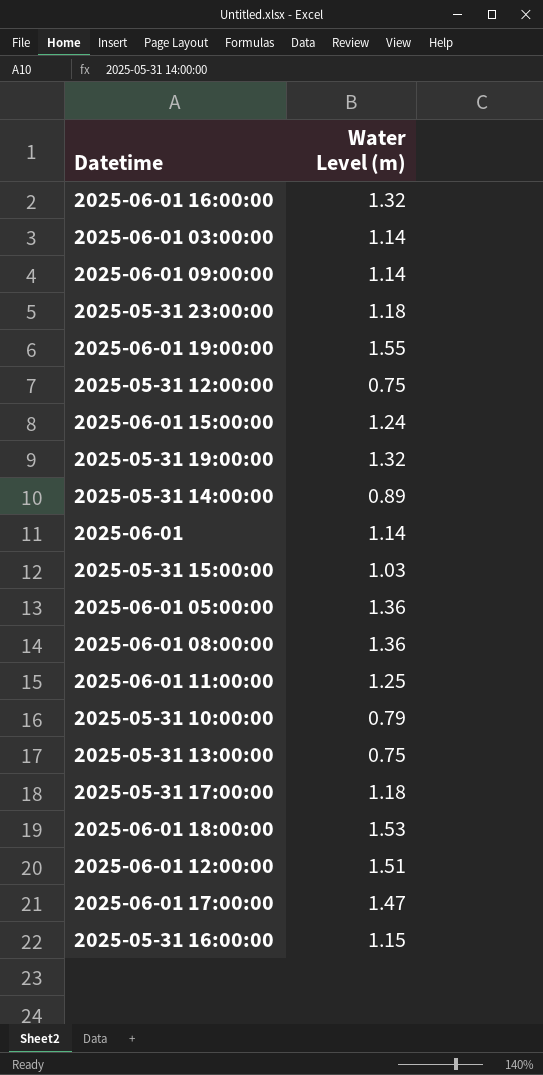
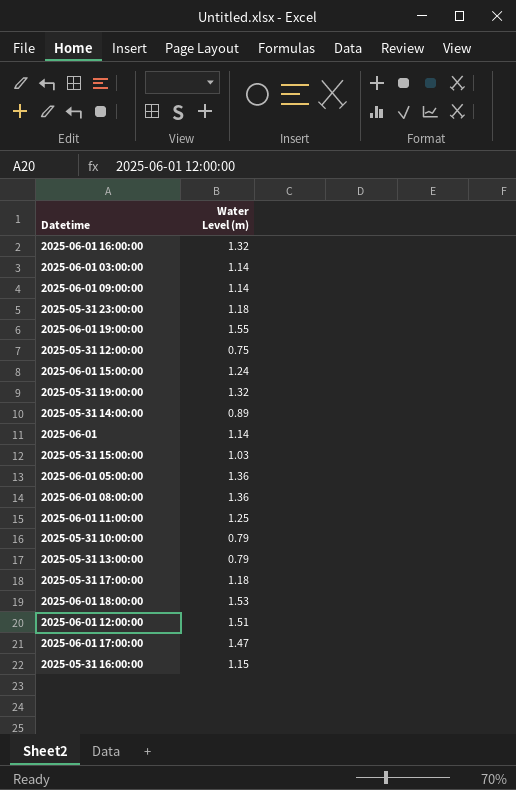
2025-05-31 13:00:00 | Water Level (m): 0.75 -> 0.79

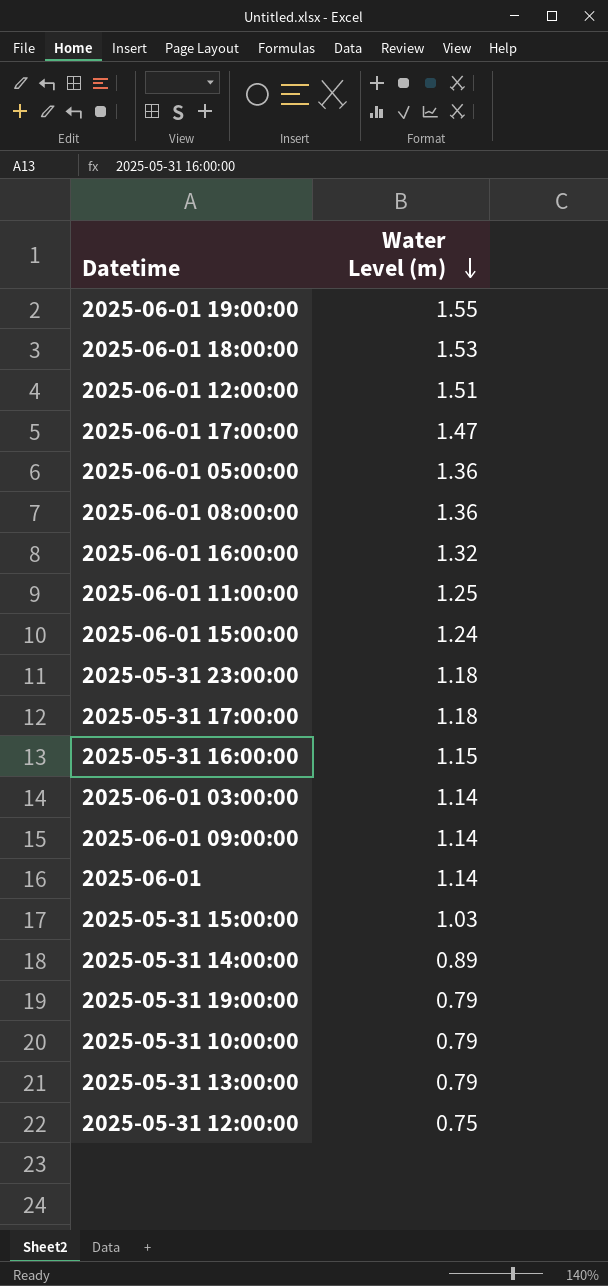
row order: none -> Water Level (m) descending
2025-05-31 19:00:00 | Water Level (m): 1.32 -> 0.79

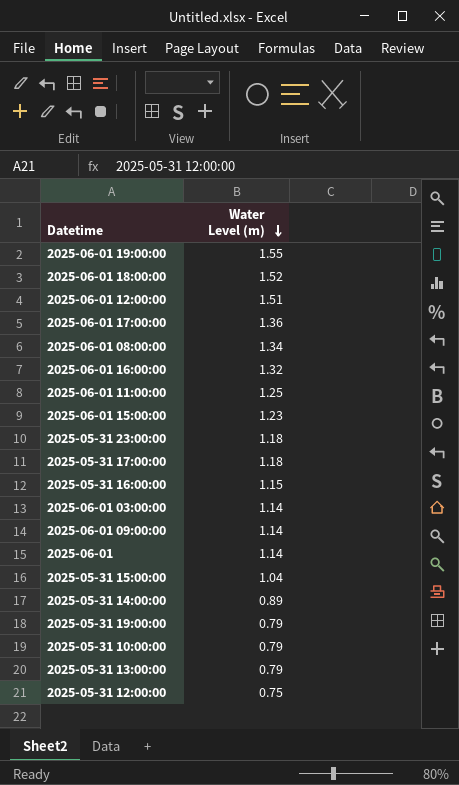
row 2025-06-01 05:00:00: 1.36 -> none
2025-06-01 18:00:00 | Water Level (m): 1.53 -> 1.52
2025-06-01 17:00:00 | Water Level (m): 1.47 -> 1.36
2025-06-01 08:00:00 | Water Level (m): 1.36 -> 1.34
2025-06-01 15:00:00 | Water Level (m): 1.24 -> 1.23
2025-05-31 15:00:00 | Water Level (m): 1.03 -> 1.04

